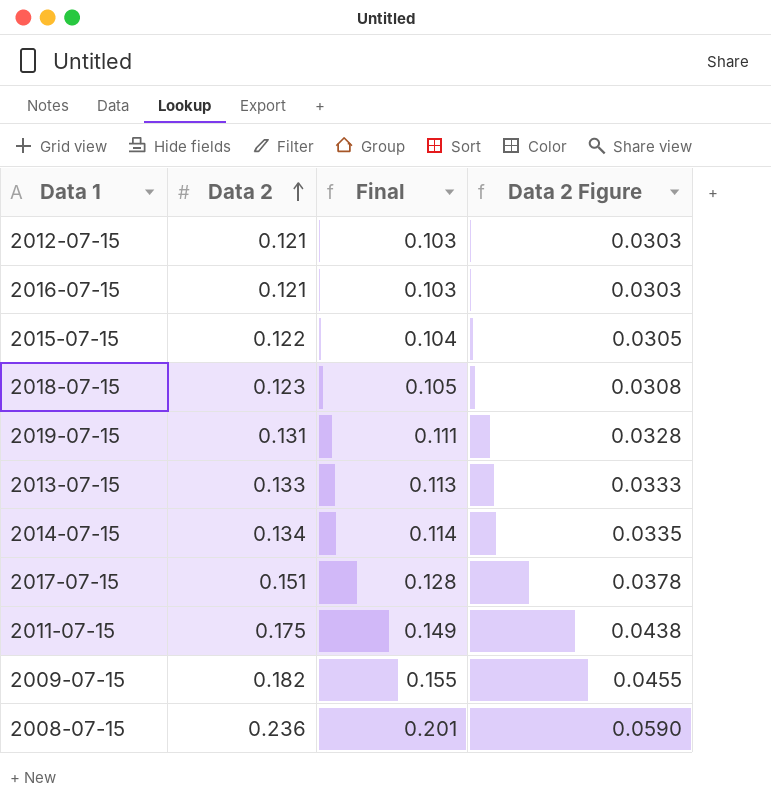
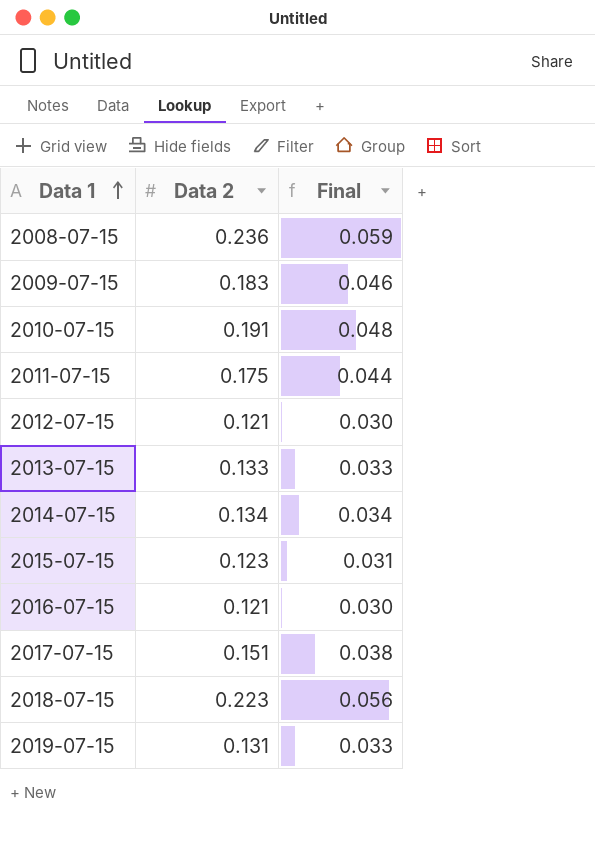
row order: Data 2 ascending -> Data 1 ascending
column Data 2 Figure | formula: [Data 2] * 0.25 -> none
column Final | formula: [Data 2] * 0.85 -> [Data 2] * 0.25
2009-07-15 | Data 2: 0.182 -> 0.183
row 2010-07-15: none -> 0.191 | 0.048
2015-07-15 | Data 2: 0.122 -> 0.123
2018-07-15 | Data 2: 0.123 -> 0.223

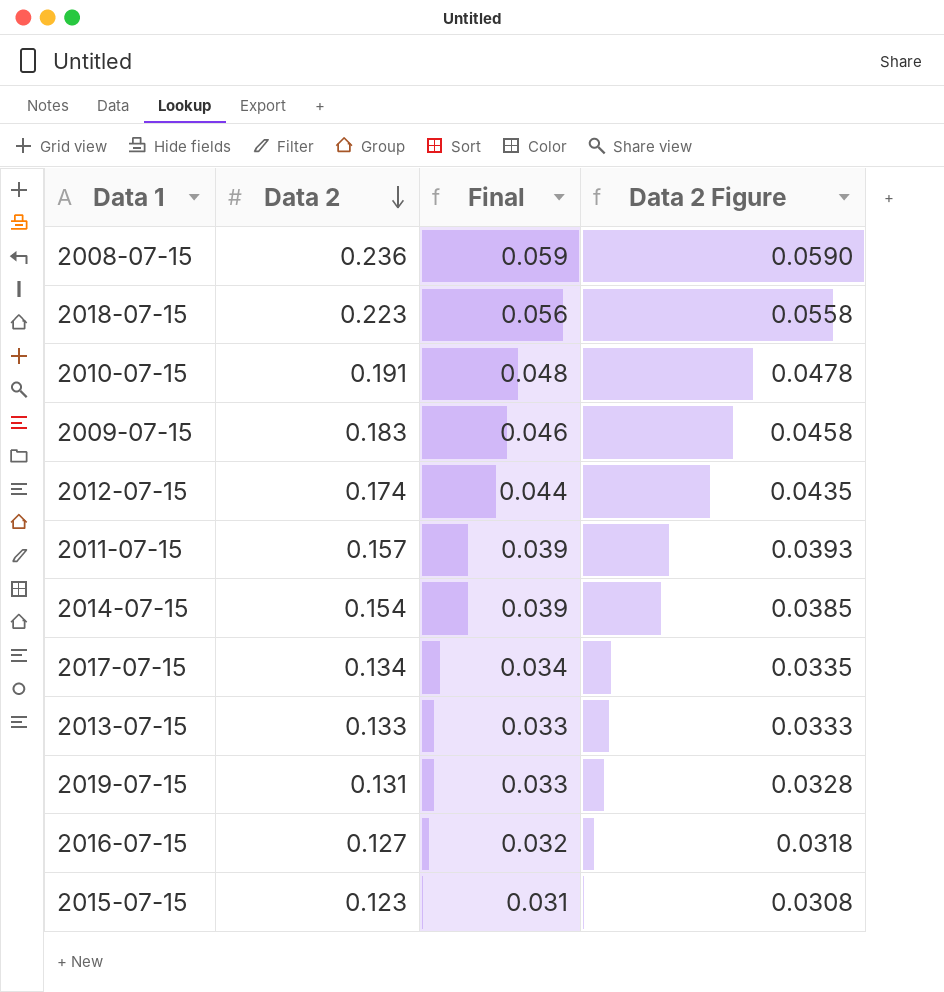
row order: Data 1 ascending -> Data 2 descending
column Data 2 Figure | formula: none -> [Data 2] * 0.25
2012-07-15 | Data 2: 0.121 -> 0.174
2012-07-15 | Final: 0.030 -> 0.044
2011-07-15 | Data 2: 0.175 -> 0.157
2011-07-15 | Final: 0.044 -> 0.039
2014-07-15 | Data 2: 0.134 -> 0.154
2014-07-15 | Final: 0.034 -> 0.039
2017-07-15 | Data 2: 0.151 -> 0.134
2017-07-15 | Final: 0.038 -> 0.034
2016-07-15 | Data 2: 0.121 -> 0.127
2016-07-15 | Final: 0.030 -> 0.032

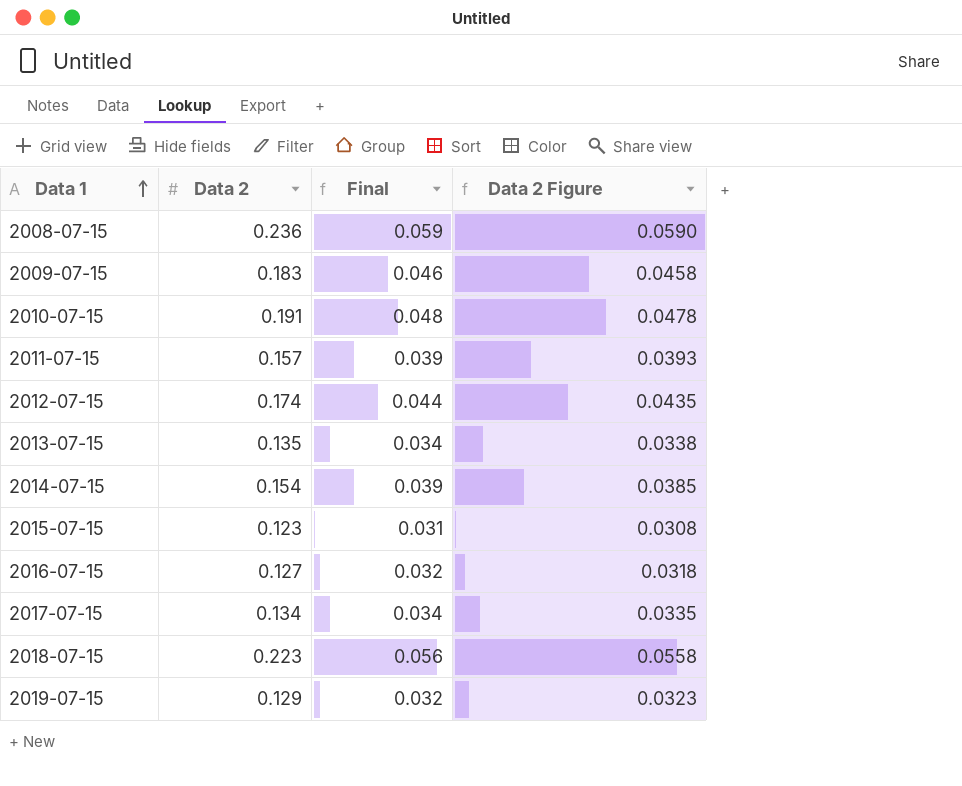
row order: Data 2 descending -> Data 1 ascending
2013-07-15 | Data 2: 0.133 -> 0.135
2013-07-15 | Final: 0.033 -> 0.034
2013-07-15 | Data 2 Figure: 0.0333 -> 0.0338
2019-07-15 | Data 2: 0.131 -> 0.129
2019-07-15 | Final: 0.033 -> 0.032
2019-07-15 | Data 2 Figure: 0.0328 -> 0.0323

